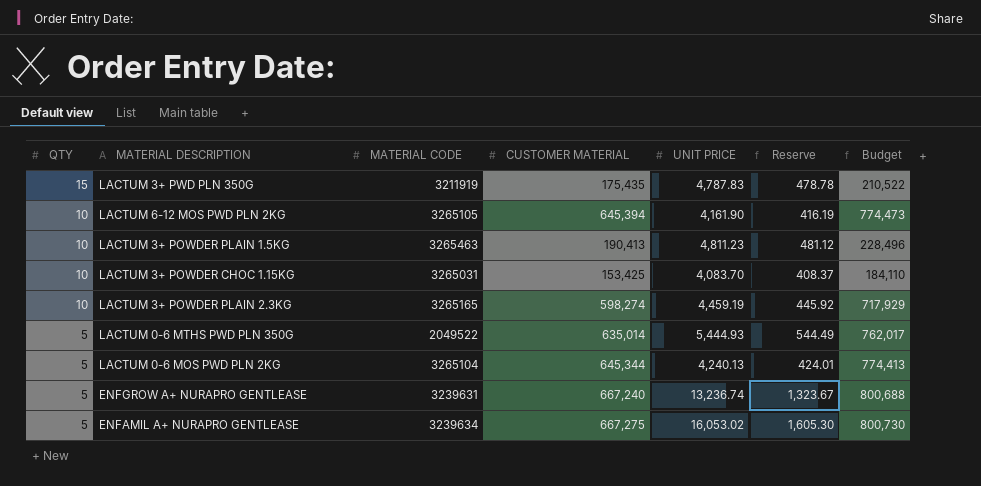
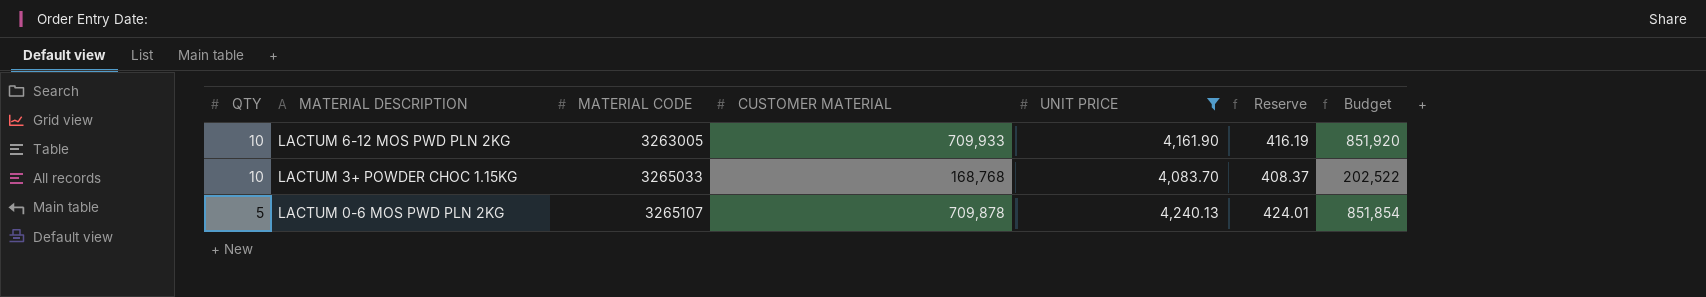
filter: none -> UNIT PRICE <= 4,240.13
LACTUM 6-12 MOS PWD PLN 2KG | MATERIAL CODE: 3265105 -> 3263005
LACTUM 6-12 MOS PWD PLN 2KG | CUSTOMER MATERIAL: 645,394 -> 709,933
LACTUM 6-12 MOS PWD PLN 2KG | Budget: 774,473 -> 851,920
LACTUM 3+ POWDER CHOC 1.15KG | MATERIAL CODE: 3265031 -> 3265033
LACTUM 3+ POWDER CHOC 1.15KG | CUSTOMER MATERIAL: 153,425 -> 168,768
LACTUM 3+ POWDER CHOC 1.15KG | Budget: 184,110 -> 202,522
LACTUM 0-6 MOS PWD PLN 2KG | MATERIAL CODE: 3265104 -> 3265107
LACTUM 0-6 MOS PWD PLN 2KG | CUSTOMER MATERIAL: 645,344 -> 709,878
LACTUM 0-6 MOS PWD PLN 2KG | Budget: 774,413 -> 851,854

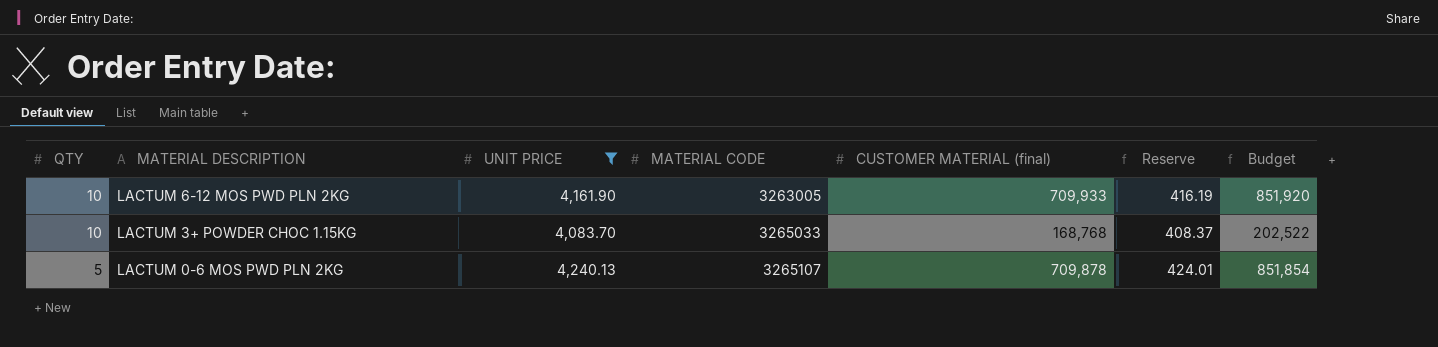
column UNIT PRICE | position: 5 -> 3
column name: CUSTOMER MATERIAL -> CUSTOMER MATERIAL (final)

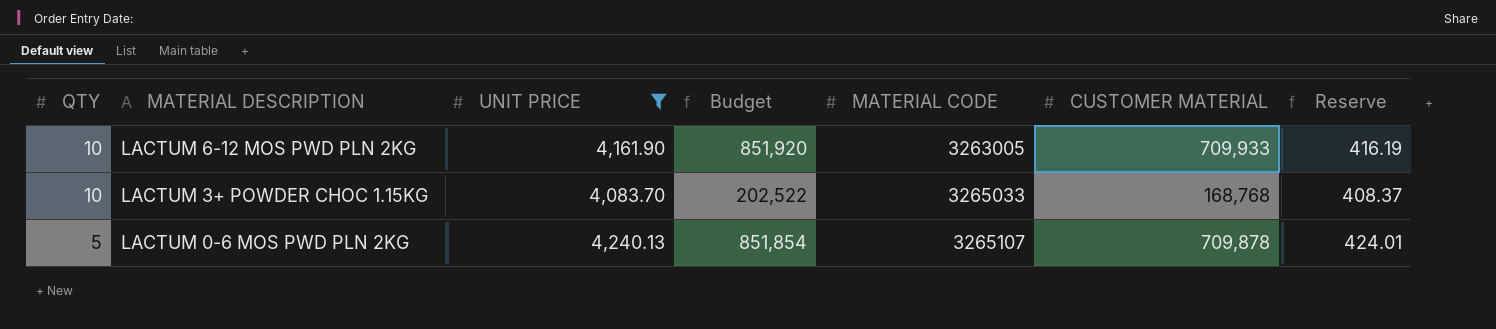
column Budget | position: 7 -> 4
column name: CUSTOMER MATERIAL (final) -> CUSTOMER MATERIAL

